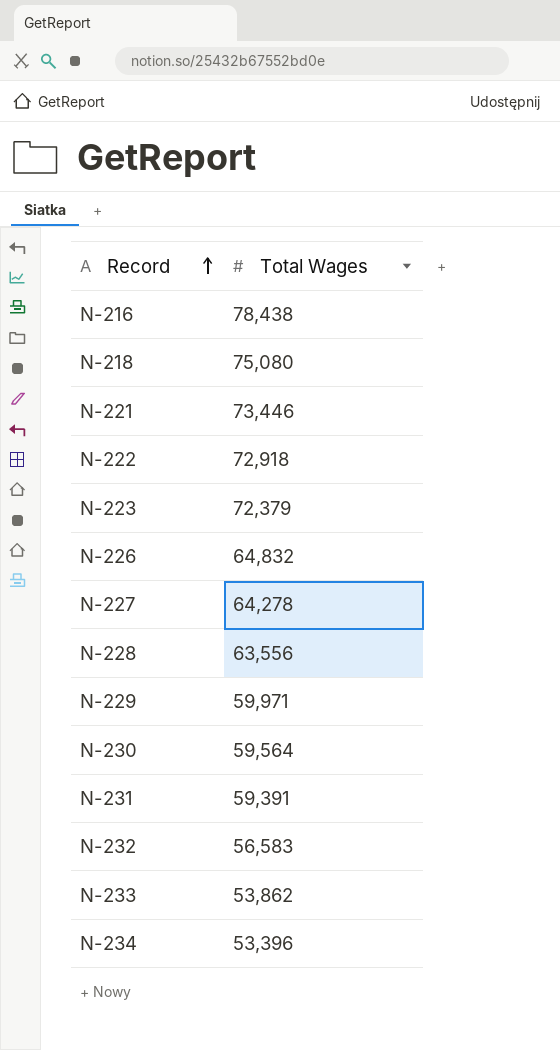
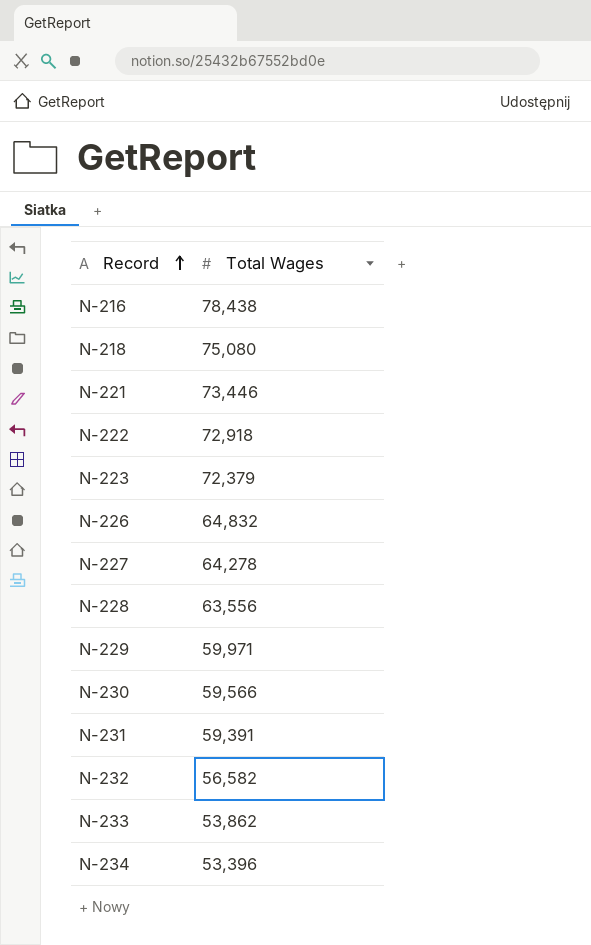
N-230 | Total Wages: 59,564 -> 59,566
N-232 | Total Wages: 56,583 -> 56,582

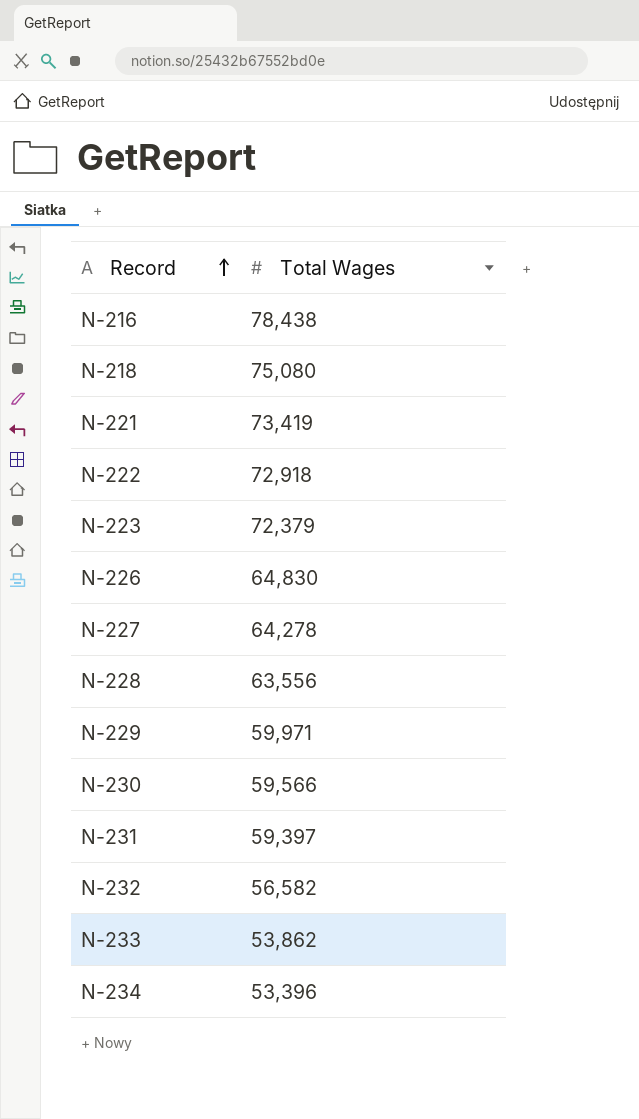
N-221 | Total Wages: 73,446 -> 73,419
N-226 | Total Wages: 64,832 -> 64,830
N-231 | Total Wages: 59,391 -> 59,397

